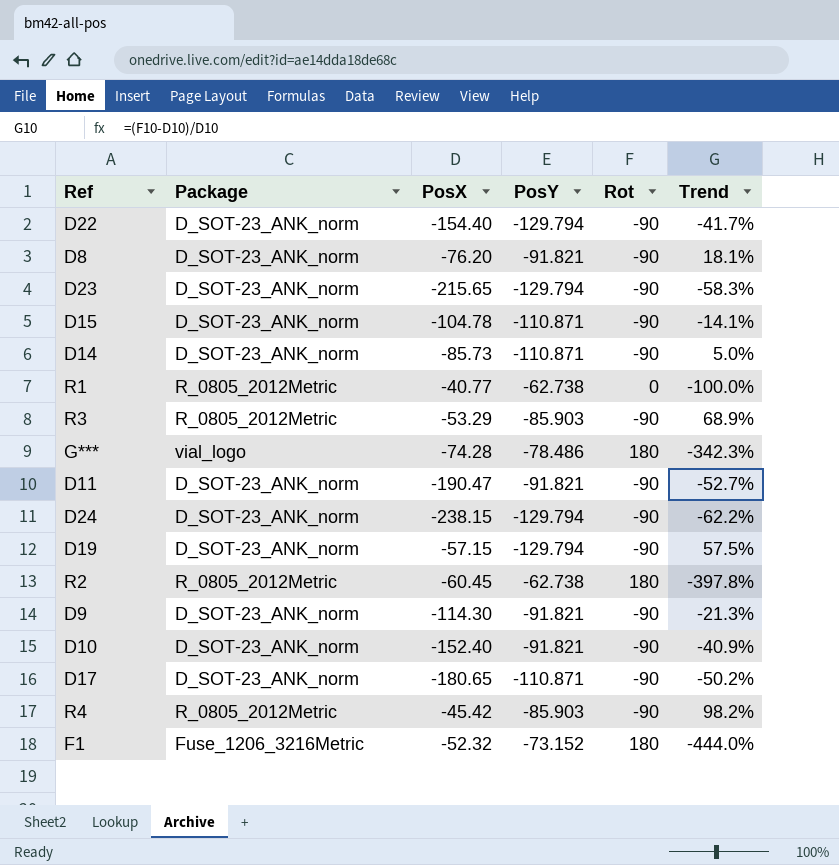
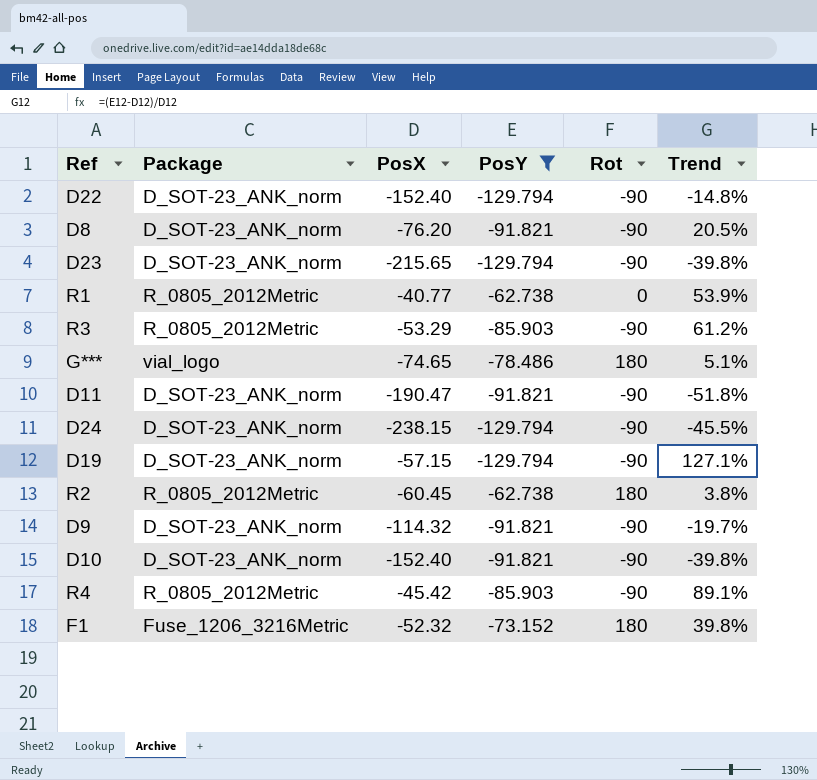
filter: none -> PosY != -110.871
column Trend | formula: ([Rot] - [PosX]) / [PosX] -> ([PosY] - [PosX]) / [PosX]
D22 | PosX: -154.40 -> -152.40
G*** | PosX: -74.28 -> -74.65
D9 | PosX: -114.30 -> -114.32

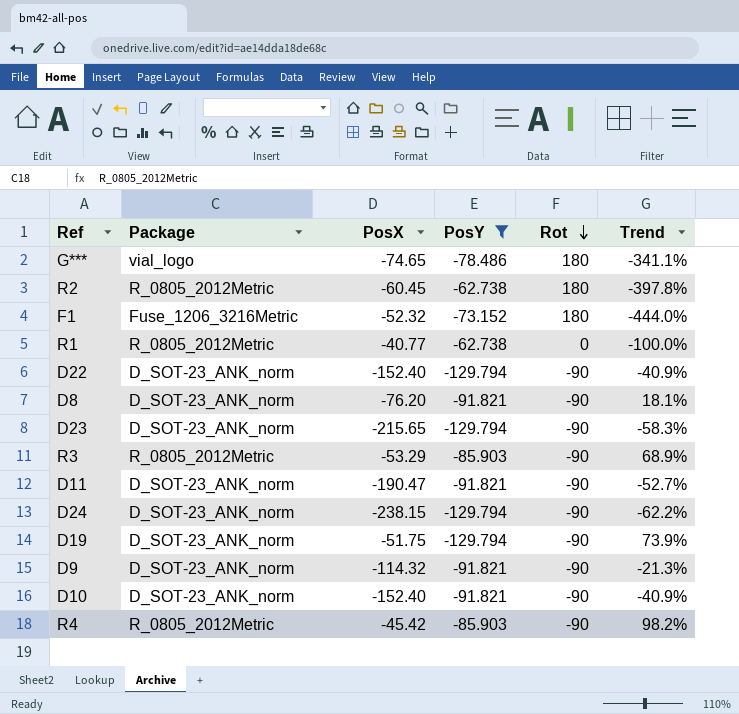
row order: none -> Rot descending
column Trend | formula: ([PosY] - [PosX]) / [PosX] -> ([Rot] - [PosX]) / [PosX]
D19 | PosX: -57.15 -> -51.75

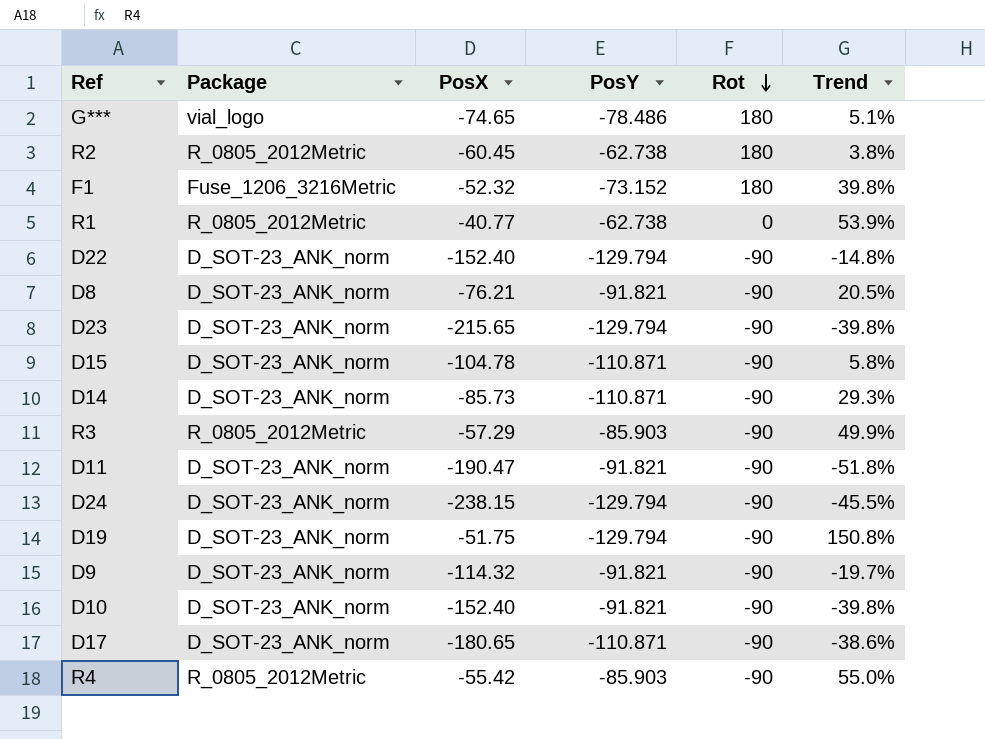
filter: PosY != -110.871 -> none
column Trend | formula: ([Rot] - [PosX]) / [PosX] -> ([PosY] - [PosX]) / [PosX]
D8 | PosX: -76.20 -> -76.21
R3 | PosX: -53.29 -> -57.29
R4 | PosX: -45.42 -> -55.42

